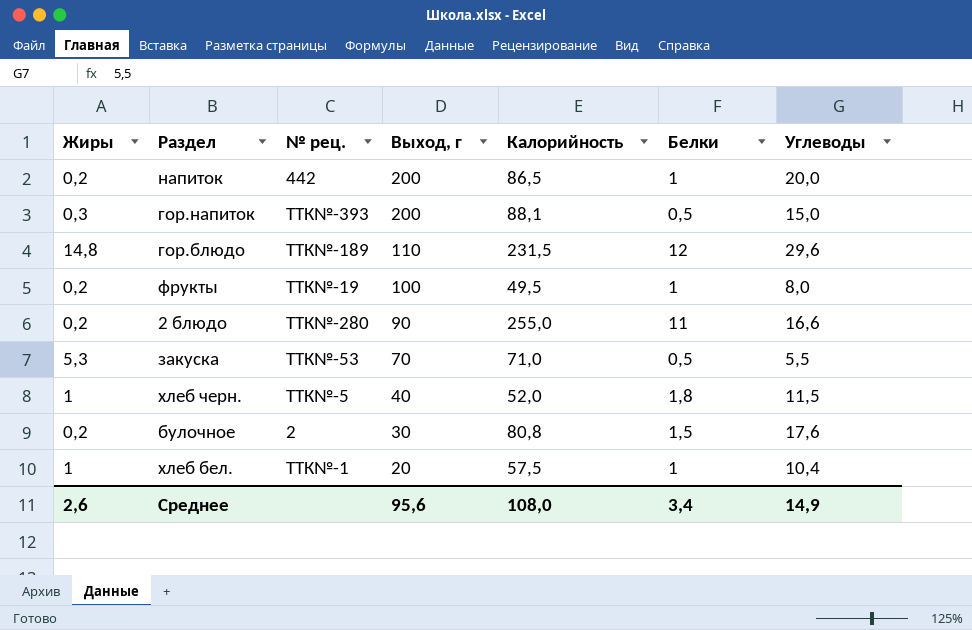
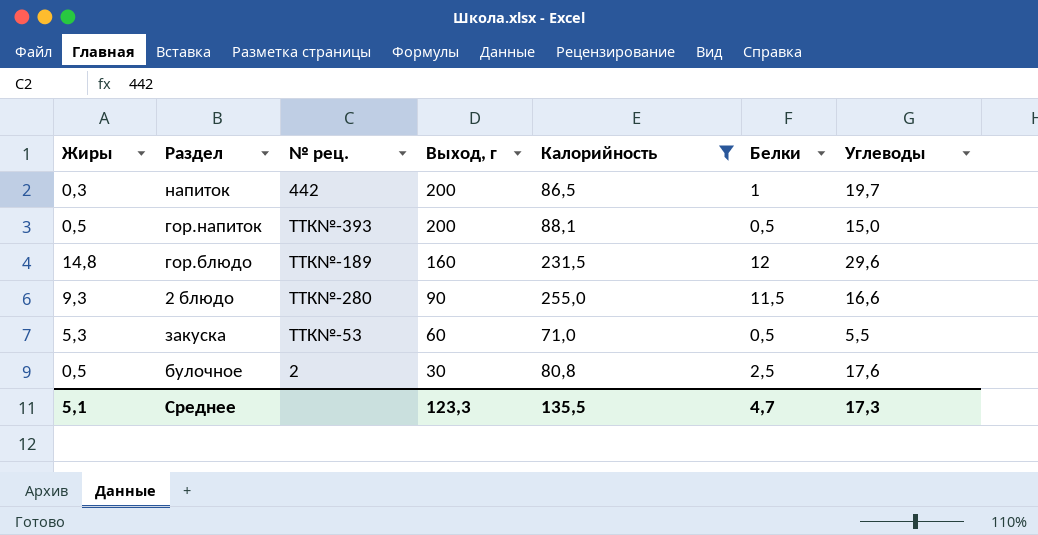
filter: none -> Калорийность >= 71,0
напиток | Жиры: 0,2 -> 0,3
напиток | Углеводы: 20,0 -> 19,7
гор.напиток | Жиры: 0,3 -> 0,5
гор.блюдо | Выход, г: 110 -> 160
2 блюдо | Жиры: 0,2 -> 9,3
2 блюдо | Белки: 11 -> 11,5
закуска | Выход, г: 70 -> 60
булочное | Жиры: 0,2 -> 0,5
булочное | Белки: 1,5 -> 2,5
Среднее | Жиры: 2,6 -> 5,1
Среднее | Выход, г: 95,6 -> 123,3
Среднее | Калорийность: 108,0 -> 135,5
Среднее | Белки: 3,4 -> 4,7
Среднее | Углеводы: 14,9 -> 17,3

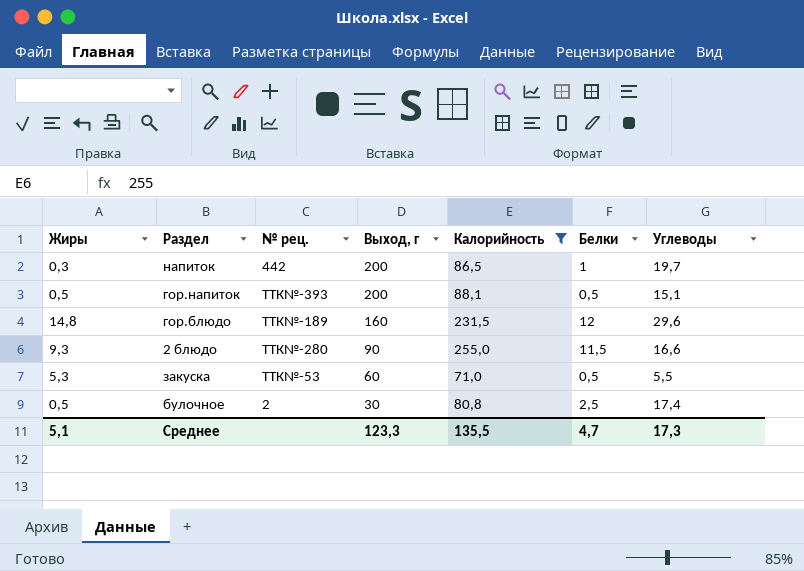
гор.напиток | Углеводы: 15,0 -> 15,1
булочное | Углеводы: 17,6 -> 17,4

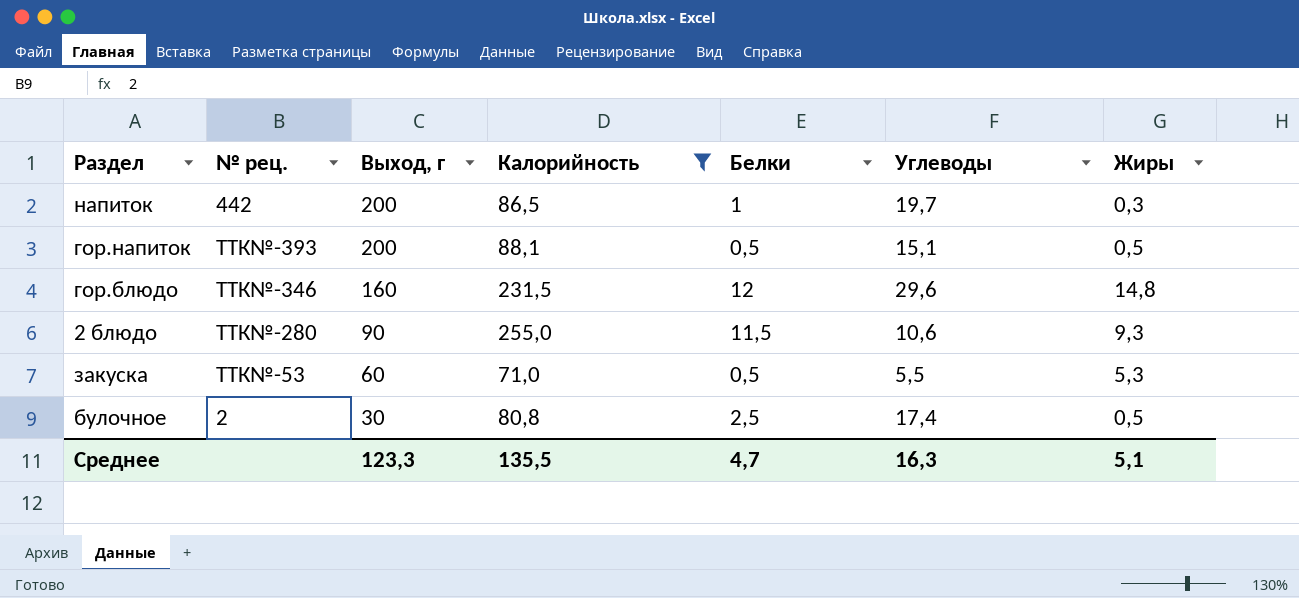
column Жиры | position: 1 -> 7
гор.блюдо | № рец.: ТТК№-189 -> ТТК№-346
2 блюдо | Углеводы: 16,6 -> 10,6
Среднее | Углеводы: 17,3 -> 16,3

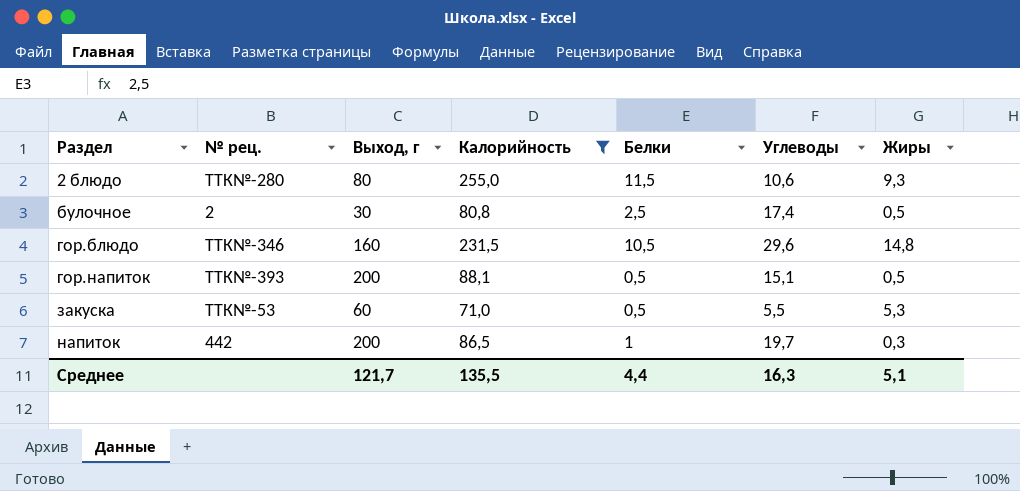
row order: Выход, г descending -> Раздел ascending
2 блюдо | Выход, г: 90 -> 80
гор.блюдо | Белки: 12 -> 10,5
Среднее | Выход, г: 123,3 -> 121,7
Среднее | Белки: 4,7 -> 4,4

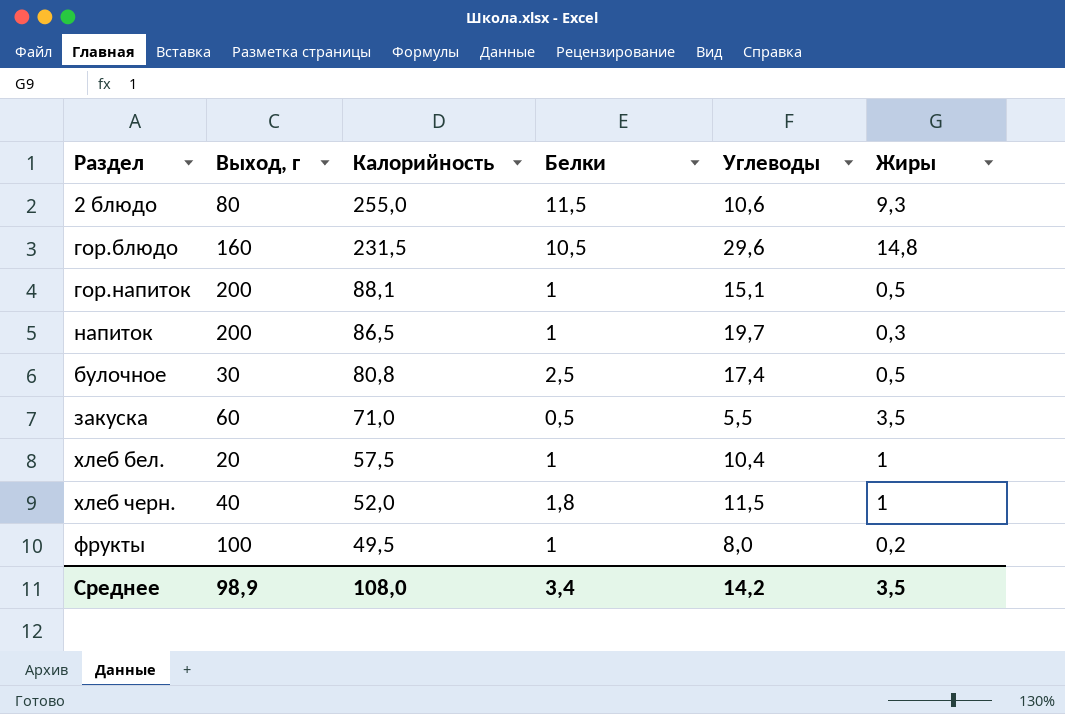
filter: Калорийность >= 71,0 -> none
row order: Раздел ascending -> Калорийность descending
column № рец. | position: 2 -> none
гор.напиток | Белки: 0,5 -> 1
закуска | Жиры: 5,3 -> 3,5
Среднее | Выход, г: 121,7 -> 98,9
Среднее | Калорийность: 135,5 -> 108,0
Среднее | Белки: 4,4 -> 3,4
Среднее | Углеводы: 16,3 -> 14,2
Среднее | Жиры: 5,1 -> 3,5

